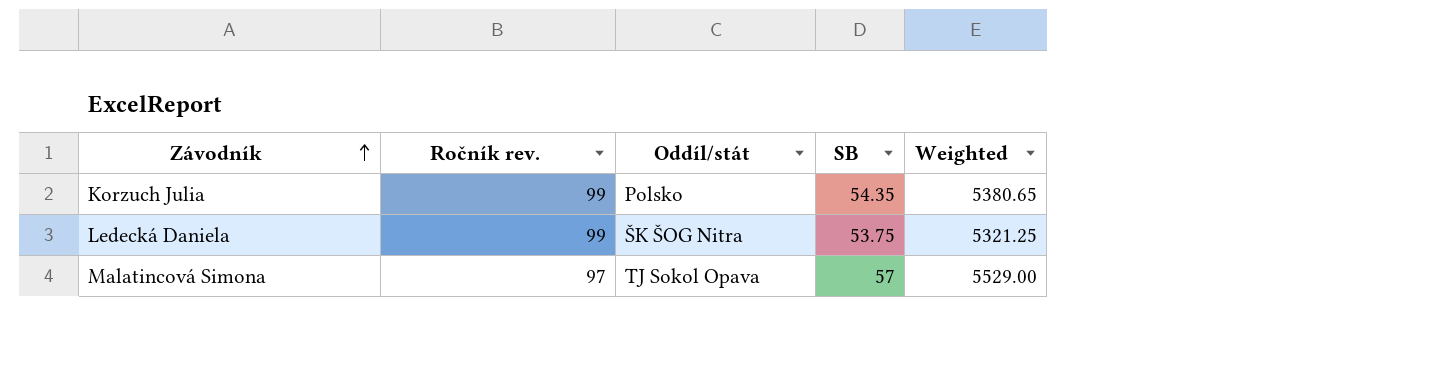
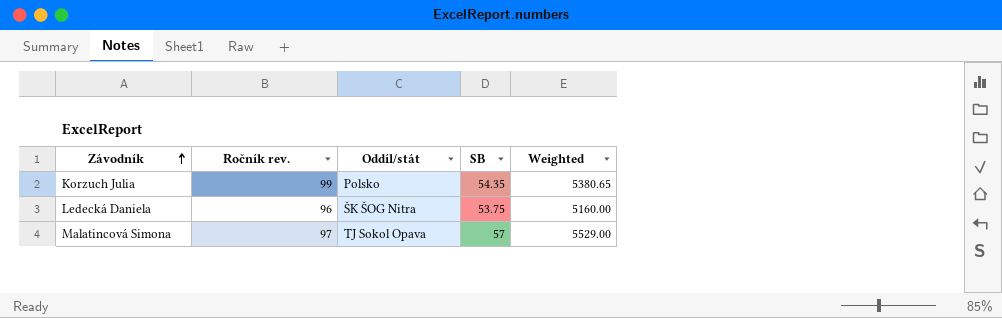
Ledecká Daniela | Ročník rev.: 99 -> 96
Ledecká Daniela | Weighted: 5321.25 -> 5160.00

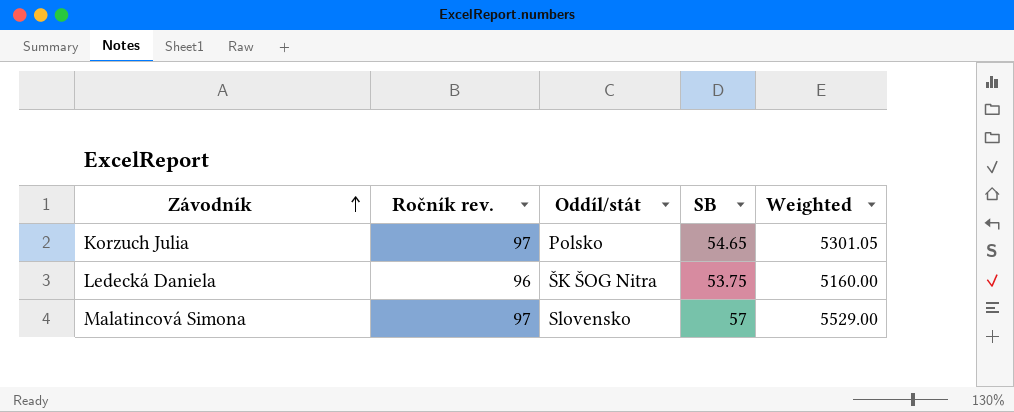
Korzuch Julia | Ročník rev.: 99 -> 97
Korzuch Julia | SB: 54.35 -> 54.65
Korzuch Julia | Weighted: 5380.65 -> 5301.05
Malatincová Simona | Oddíl/stát: TJ Sokol Opava -> Slovensko

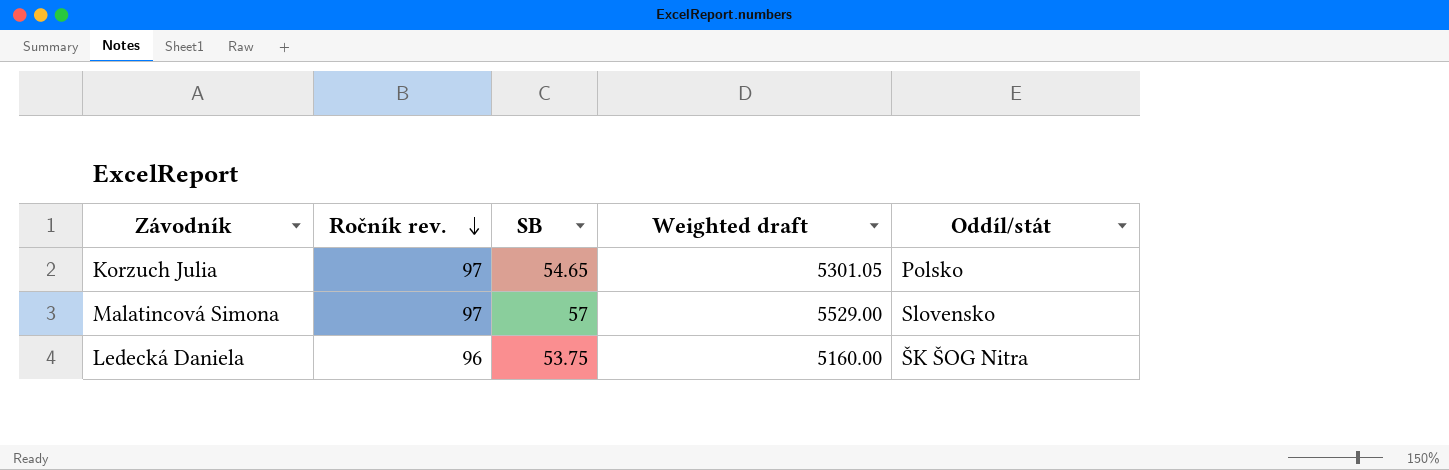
row order: Závodník ascending -> Ročník rev. descending
column name: Weighted -> Weighted draft
column Oddíl/stát | position: 3 -> 5

